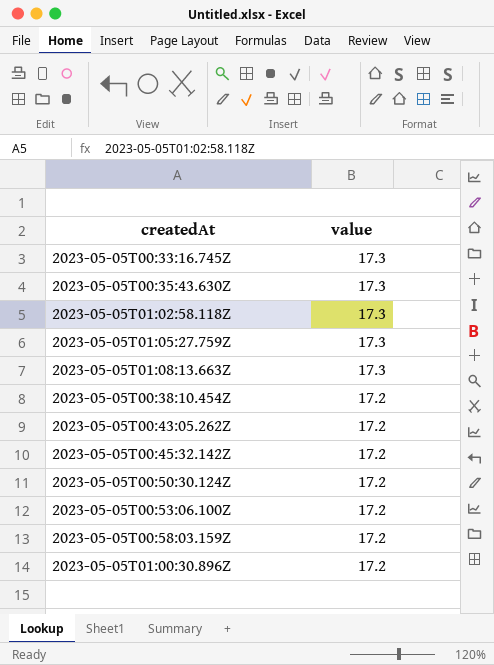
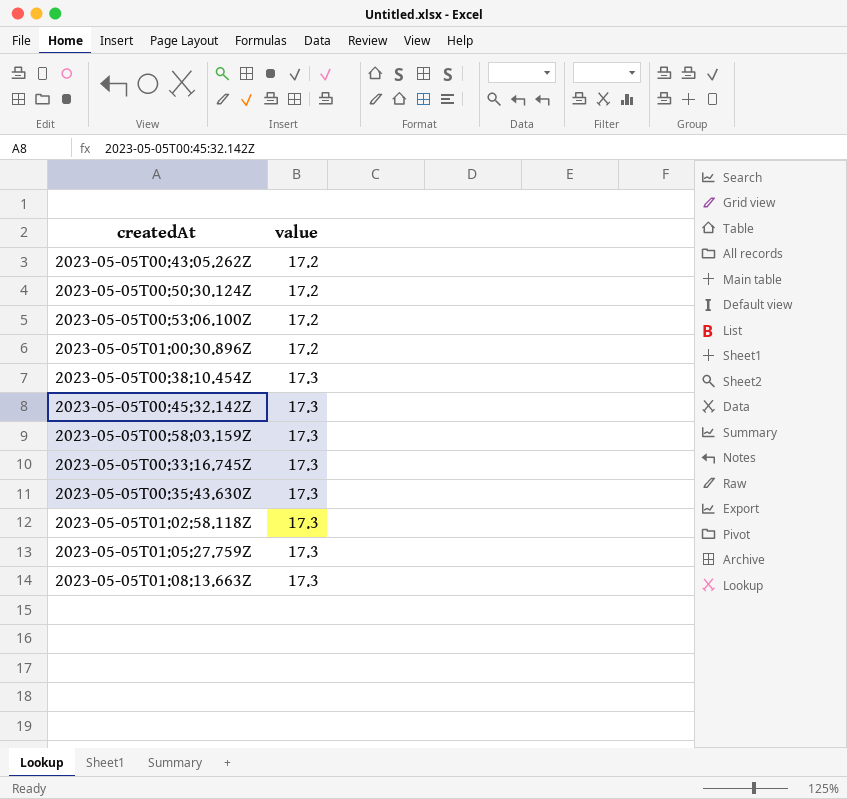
row order: value descending -> value ascending
2023-05-05T00:38:10.454Z | value: 17.2 -> 17.3
2023-05-05T00:45:32.142Z | value: 17.2 -> 17.3
2023-05-05T00:58:03.159Z | value: 17.2 -> 17.3

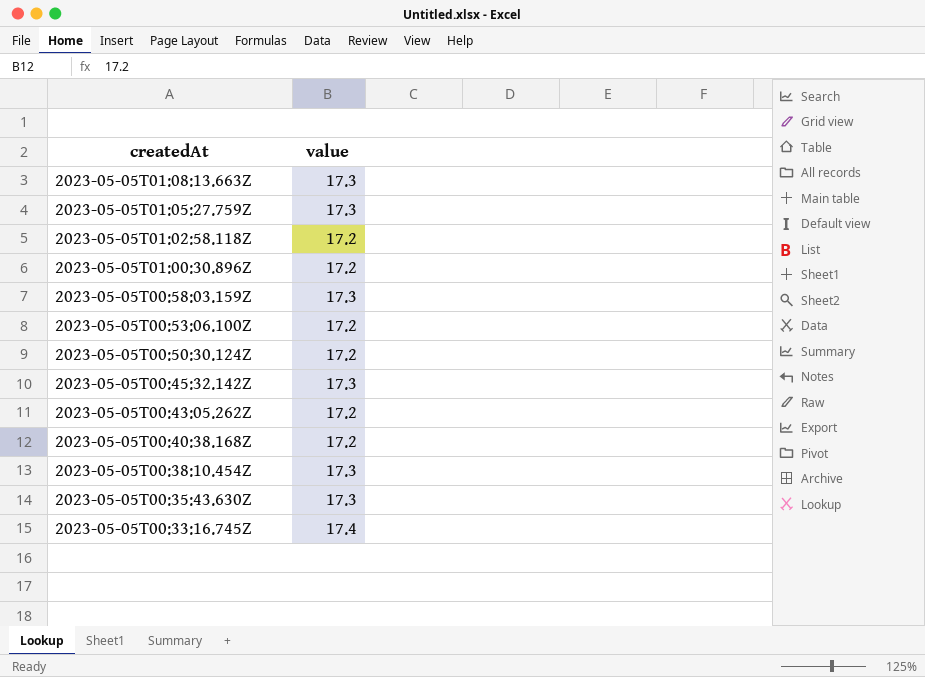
row order: value ascending -> createdAt descending
2023-05-05T01:02:58.118Z | value: 17.3 -> 17.2
row 2023-05-05T00:40:38.168Z: none -> 17.2
2023-05-05T00:33:16.745Z | value: 17.3 -> 17.4

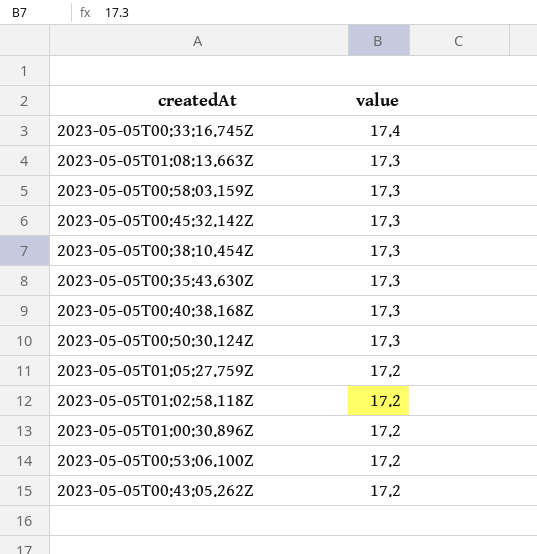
row order: createdAt descending -> value descending
2023-05-05T00:40:38.168Z | value: 17.2 -> 17.3
2023-05-05T00:50:30.124Z | value: 17.2 -> 17.3
2023-05-05T01:05:27.759Z | value: 17.3 -> 17.2

